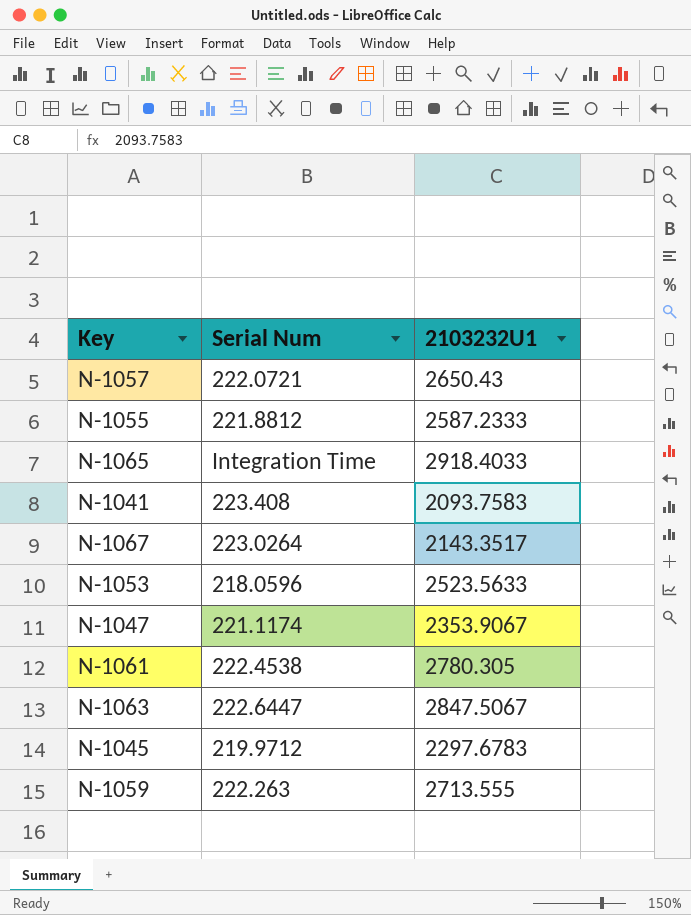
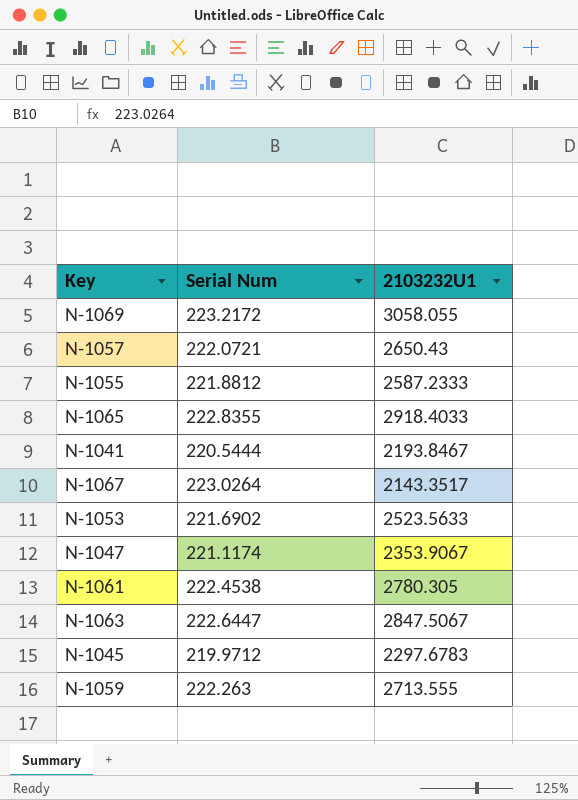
row N-1069: none -> 223.2172 | 3058.055
N-1065 | Serial Num: Integration Time -> 222.8355
N-1041 | Serial Num: 223.408 -> 220.5444
N-1041 | 2103232U1: 2093.7583 -> 2193.8467
N-1053 | Serial Num: 218.0596 -> 221.6902

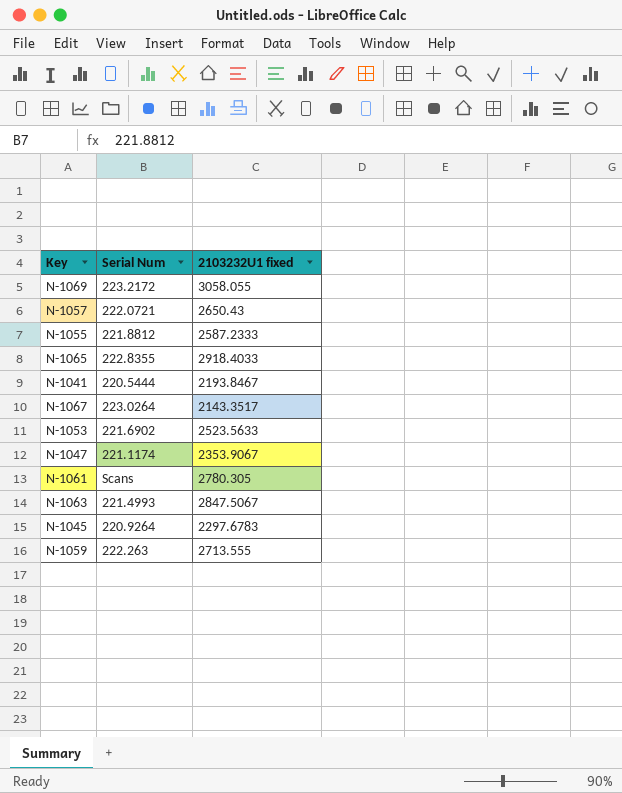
column name: 2103232U1 -> 2103232U1 fixed
N-1061 | Serial Num: 222.4538 -> Scans
N-1063 | Serial Num: 222.6447 -> 221.4993
N-1045 | Serial Num: 219.9712 -> 220.9264

